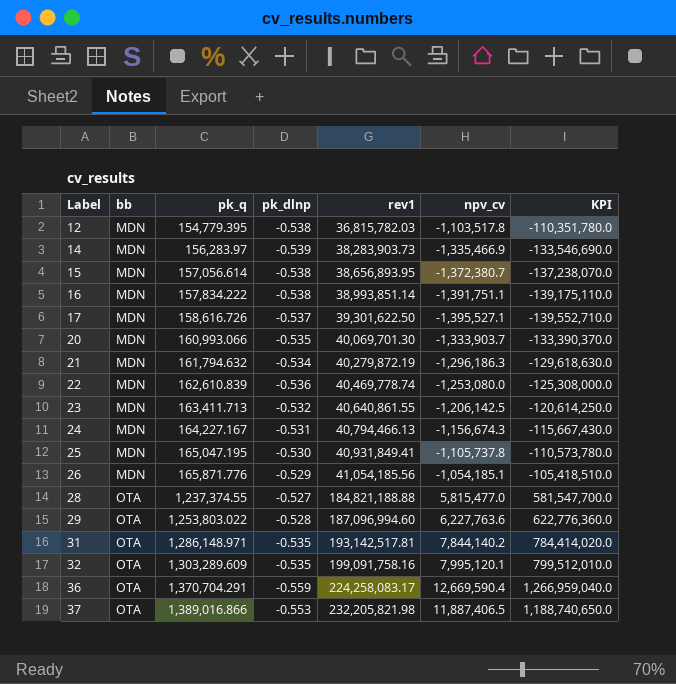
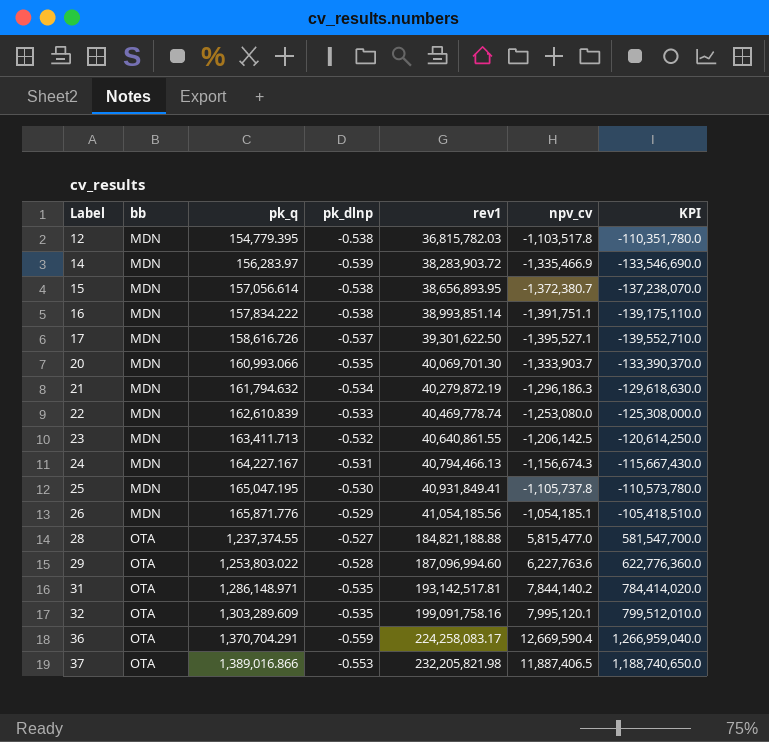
14 | rev1: 38,283,903.73 -> 38,283,903.72
22 | pk_dlnp: -0.536 -> -0.533

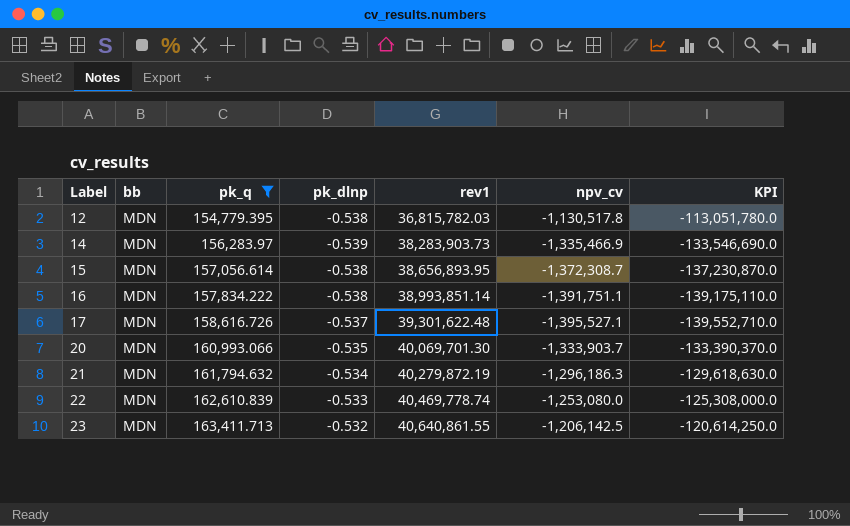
filter: none -> pk_q <= 163,411.713
12 | npv_cv: -1,103,517.8 -> -1,130,517.8
12 | KPI: -110,351,780.0 -> -113,051,780.0
14 | rev1: 38,283,903.72 -> 38,283,903.73
15 | npv_cv: -1,372,380.7 -> -1,372,308.7
15 | KPI: -137,238,070.0 -> -137,230,870.0
17 | rev1: 39,301,622.50 -> 39,301,622.48

